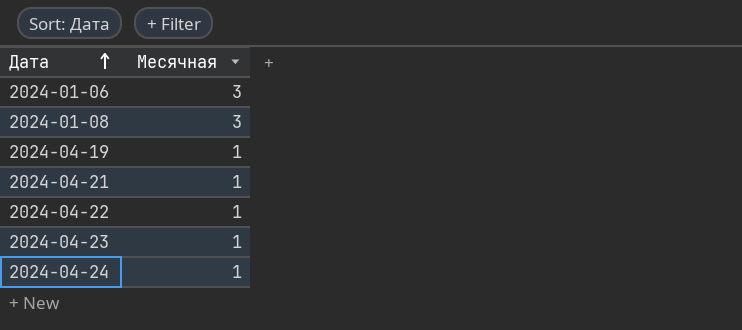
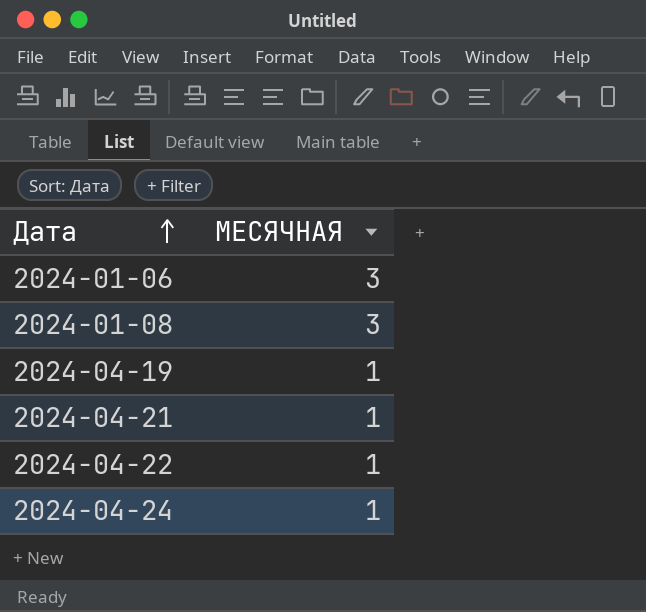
column name: Месячная -> МЕСЯЧНАЯ
row 2024-04-23: 1 -> none

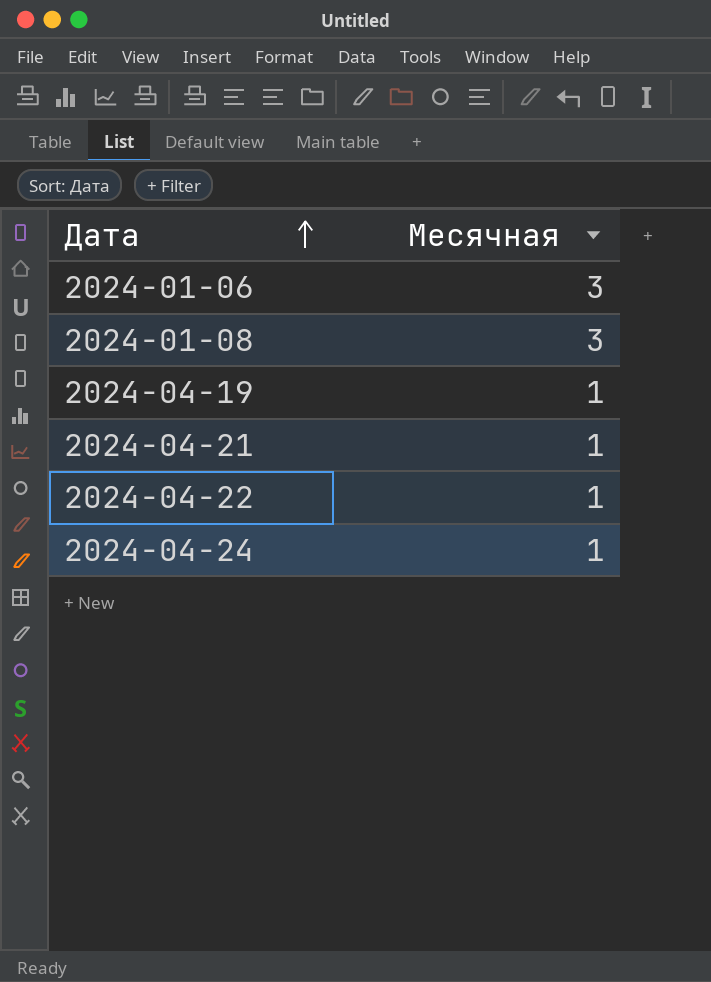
column name: МЕСЯЧНАЯ -> Месячная

